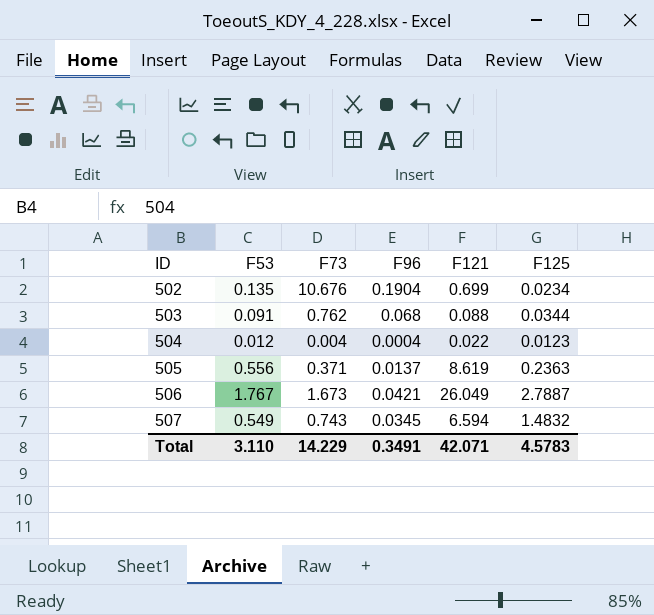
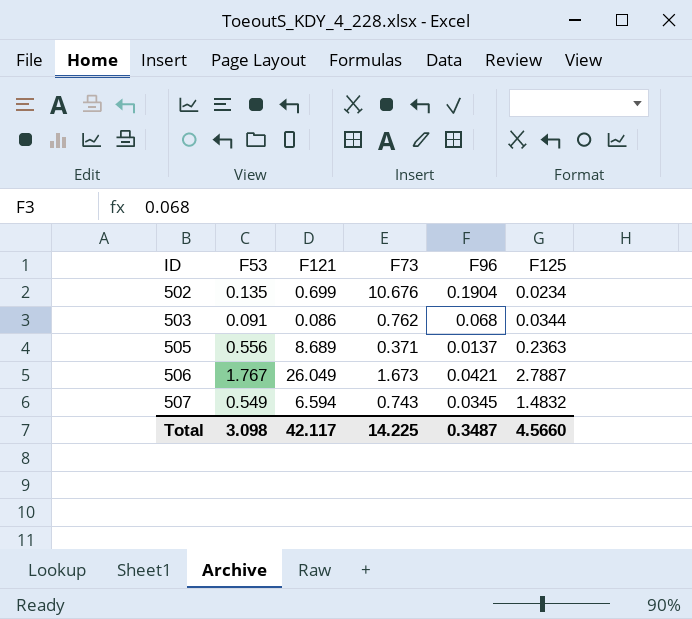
column F121 | position: 5 -> 3
row 504: 0.012 | 0.004 | 0.0004 | 0.022 | 0.0123 -> none
503 | F121: 0.088 -> 0.086
505 | F121: 8.619 -> 8.689
Total | F53: 3.110 -> 3.098
Total | F121: 42.071 -> 42.117
Total | F73: 14.229 -> 14.225
Total | F96: 0.3491 -> 0.3487
Total | F125: 4.5783 -> 4.5660

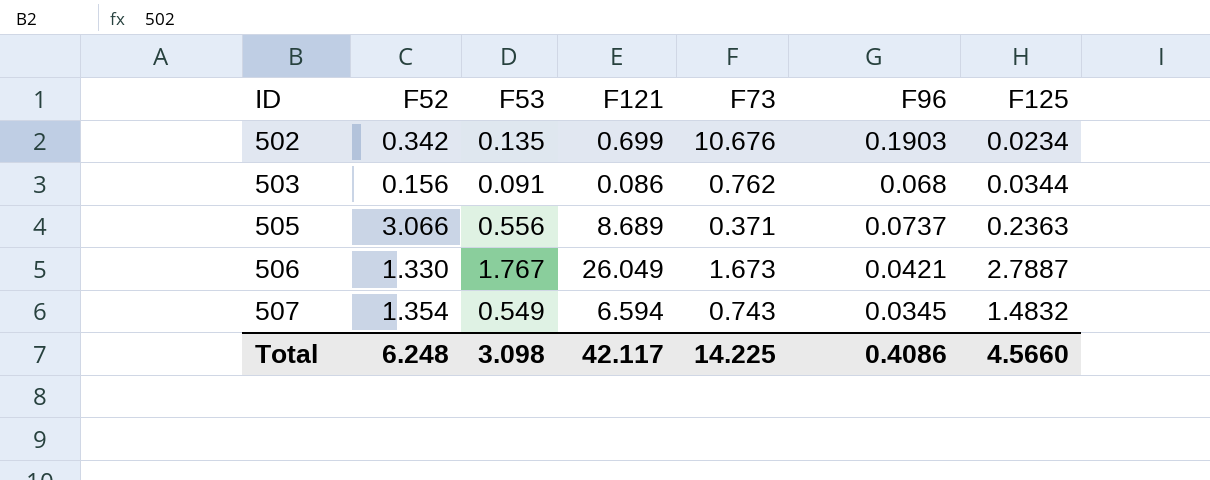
column F52 | position: none -> 2
502 | F96: 0.1904 -> 0.1903
505 | F96: 0.0137 -> 0.0737
Total | F96: 0.3487 -> 0.4086

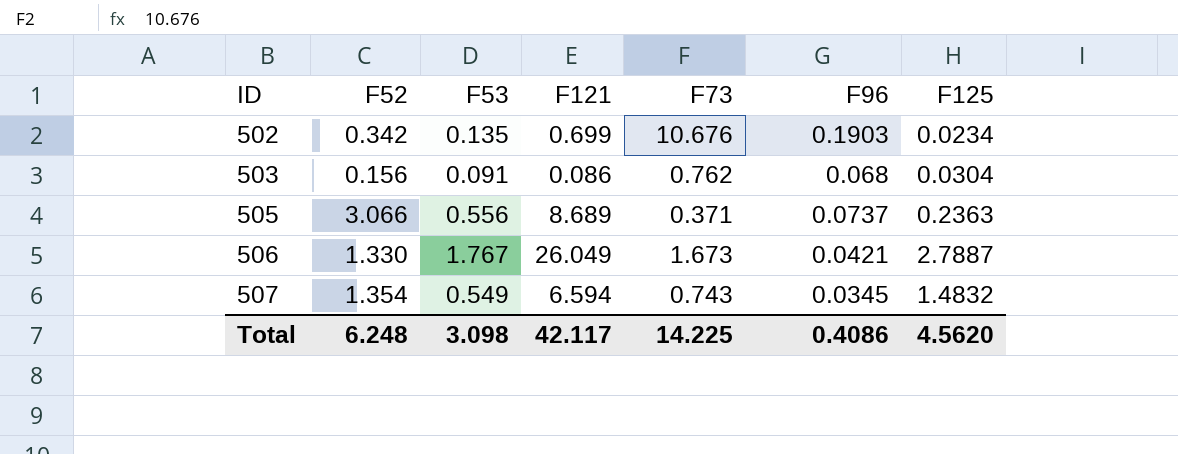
503 | F125: 0.0344 -> 0.0304
Total | F125: 4.5660 -> 4.5620

